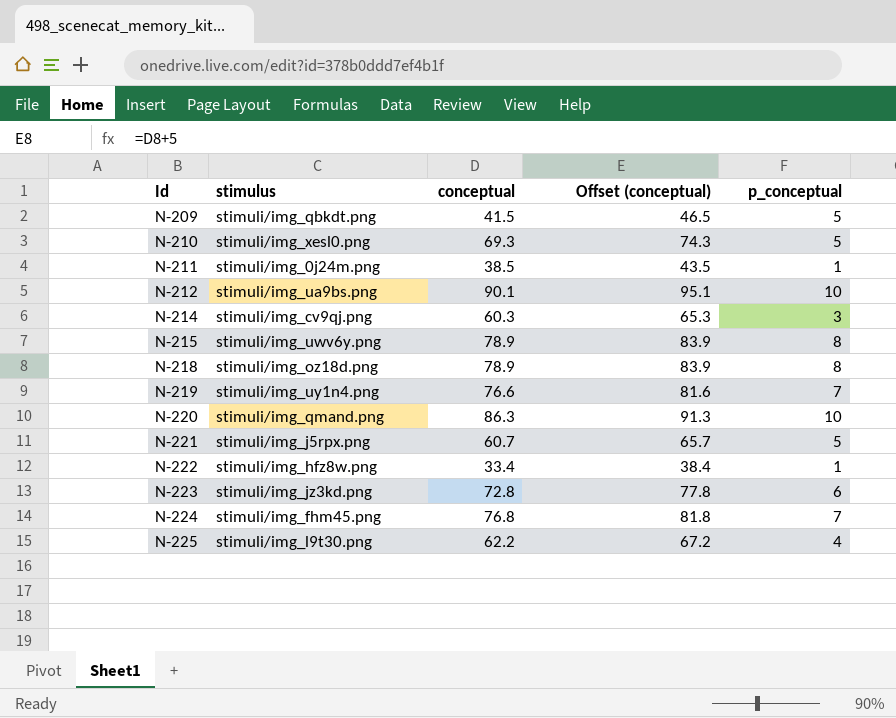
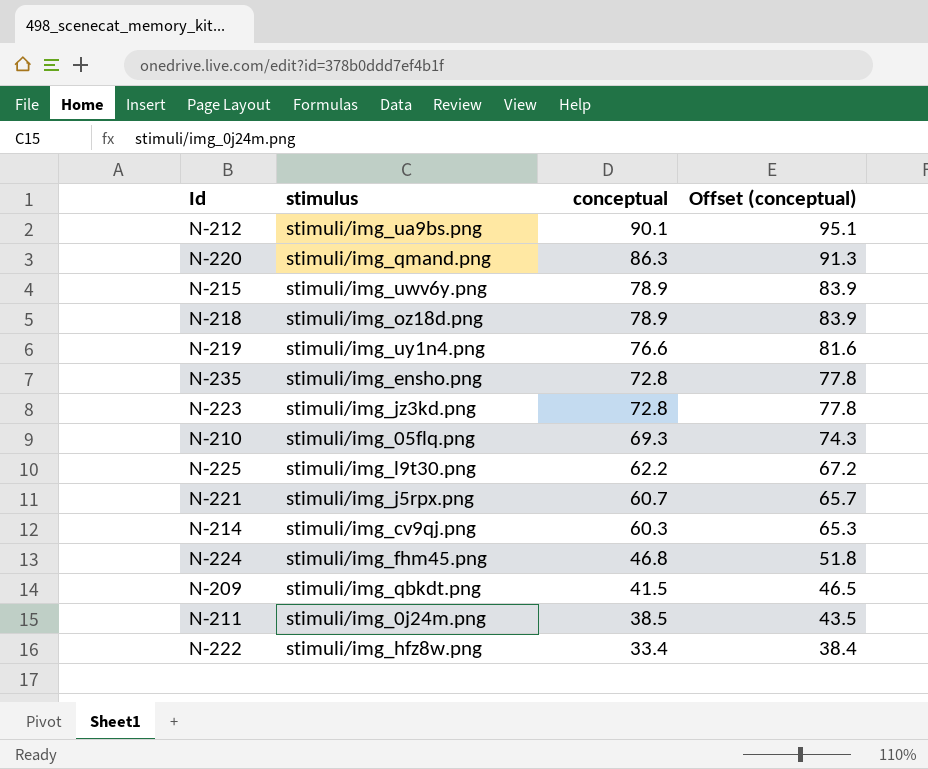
row order: Id ascending -> conceptual descending
column p_conceptual | position: 5 -> none
row N-235: none -> stimuli/img_ensho.png | 72.8 | 77.8
N-210 | stimulus: stimuli/img_xesl0.png -> stimuli/img_05flq.png
N-224 | conceptual: 76.8 -> 46.8
N-224 | Offset (conceptual): 81.8 -> 51.8

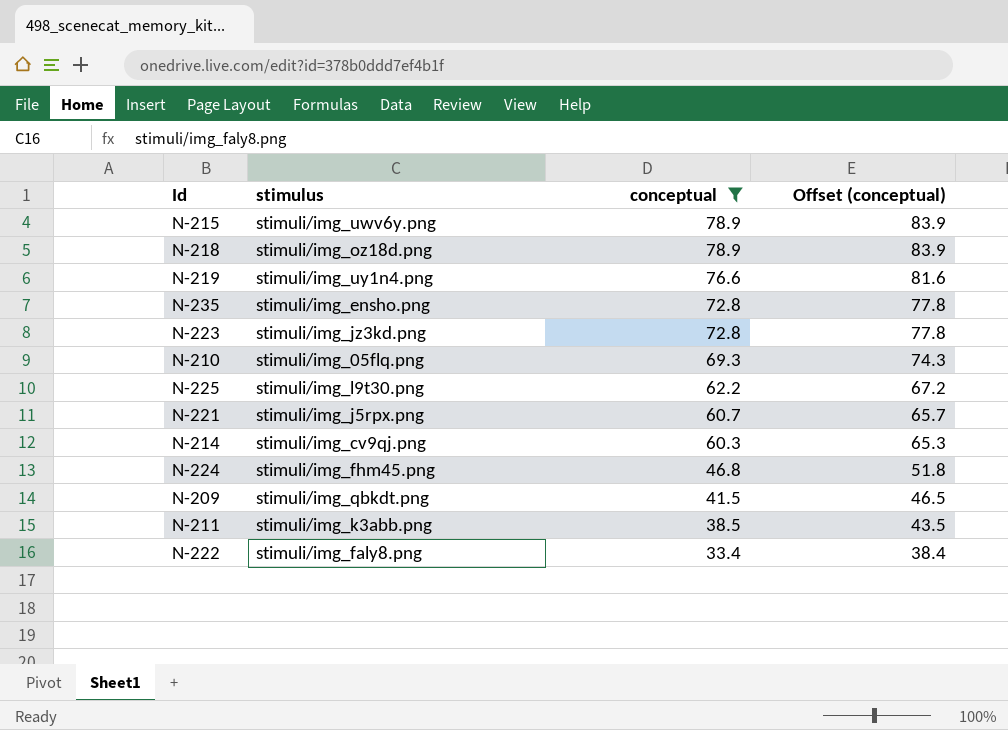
filter: none -> conceptual <= 78.9
N-211 | stimulus: stimuli/img_0j24m.png -> stimuli/img_k3abb.png
N-222 | stimulus: stimuli/img_hfz8w.png -> stimuli/img_faly8.png

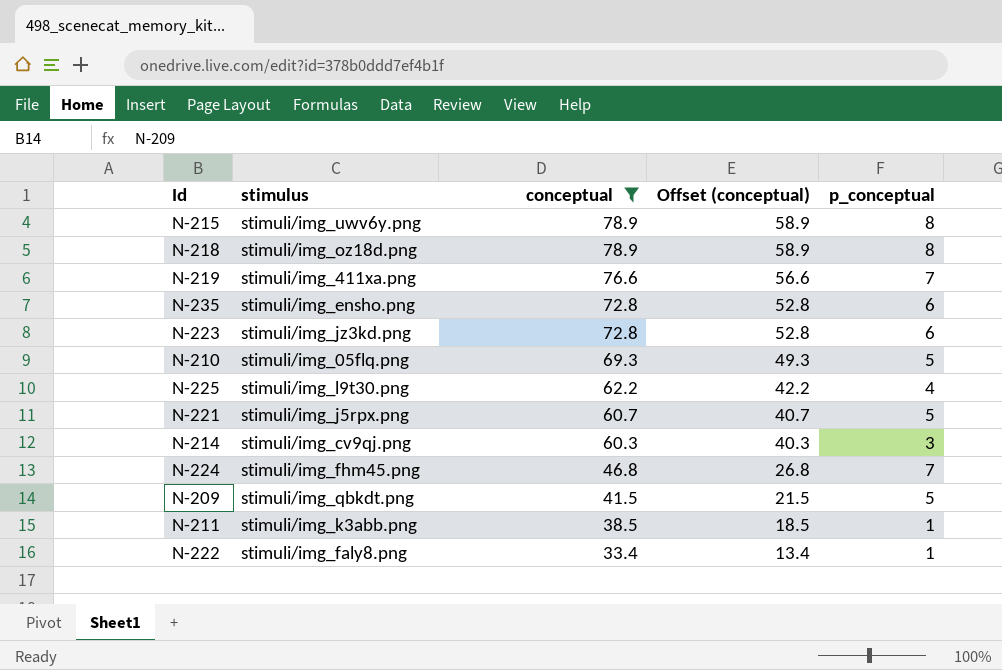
column Offset (conceptual) | formula: [conceptual] + 5 -> [conceptual] - 20
column p_conceptual | position: none -> 5
N-219 | stimulus: stimuli/img_uy1n4.png -> stimuli/img_411xa.png

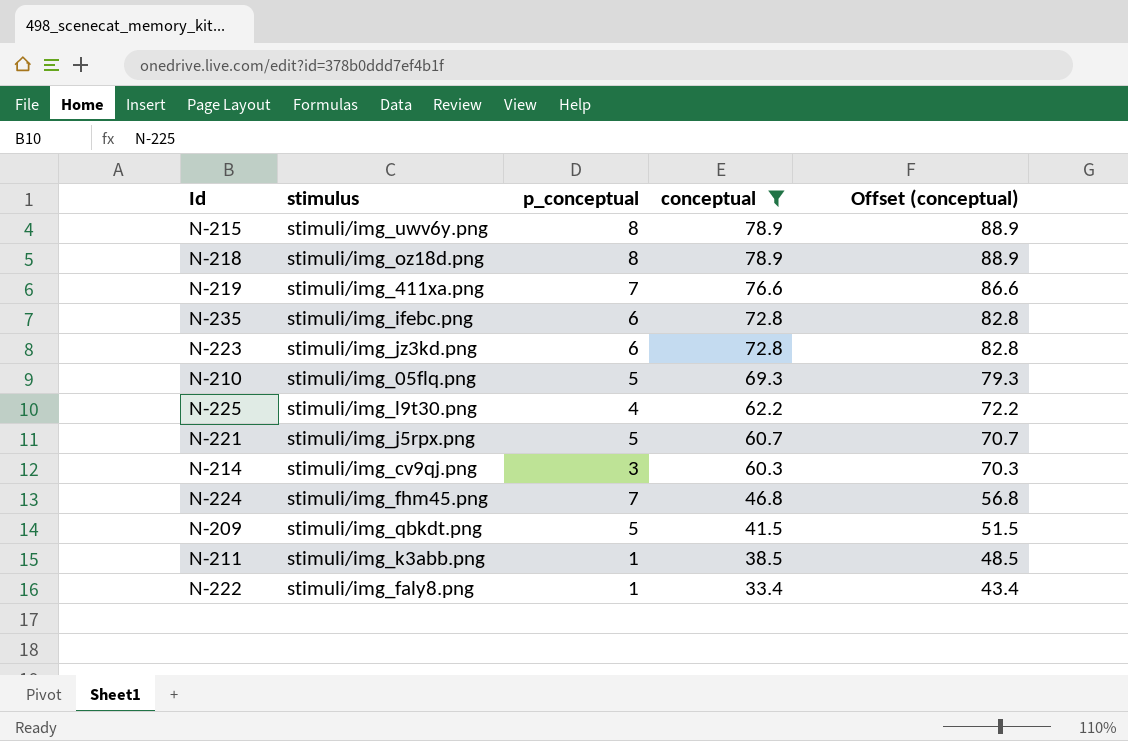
column p_conceptual | position: 5 -> 3
column Offset (conceptual) | formula: [conceptual] - 20 -> [conceptual] + 10
N-235 | stimulus: stimuli/img_ensho.png -> stimuli/img_ifebc.png

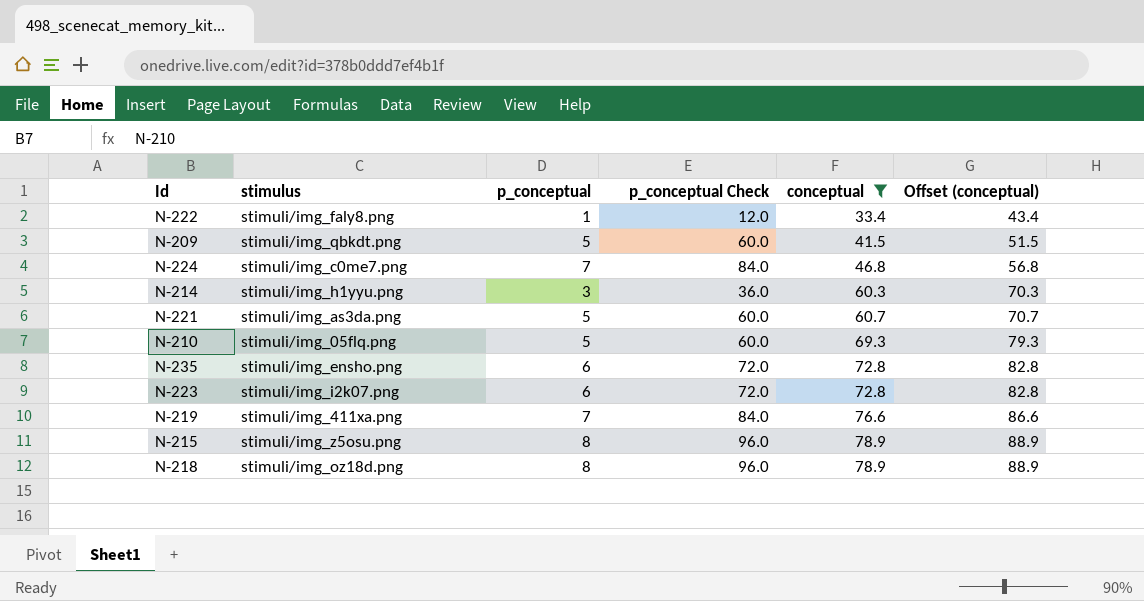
row order: conceptual descending -> conceptual ascending
column p_conceptual Check | formula: none -> [p_conceptual] * 12
row N-225: stimuli/img_l9t30.png | 4 | 62.2 | 72.2 -> none
row N-211: stimuli/img_k3abb.png | 1 | 38.5 | 48.5 -> none
N-224 | stimulus: stimuli/img_fhm45.png -> stimuli/img_c0me7.png
N-214 | stimulus: stimuli/img_cv9qj.png -> stimuli/img_h1yyu.png
N-221 | stimulus: stimuli/img_j5rpx.png -> stimuli/img_as3da.png
N-235 | stimulus: stimuli/img_ifebc.png -> stimuli/img_ensho.png
N-223 | stimulus: stimuli/img_jz3kd.png -> stimuli/img_i2k07.png
N-215 | stimulus: stimuli/img_uwv6y.png -> stimuli/img_z5osu.png

